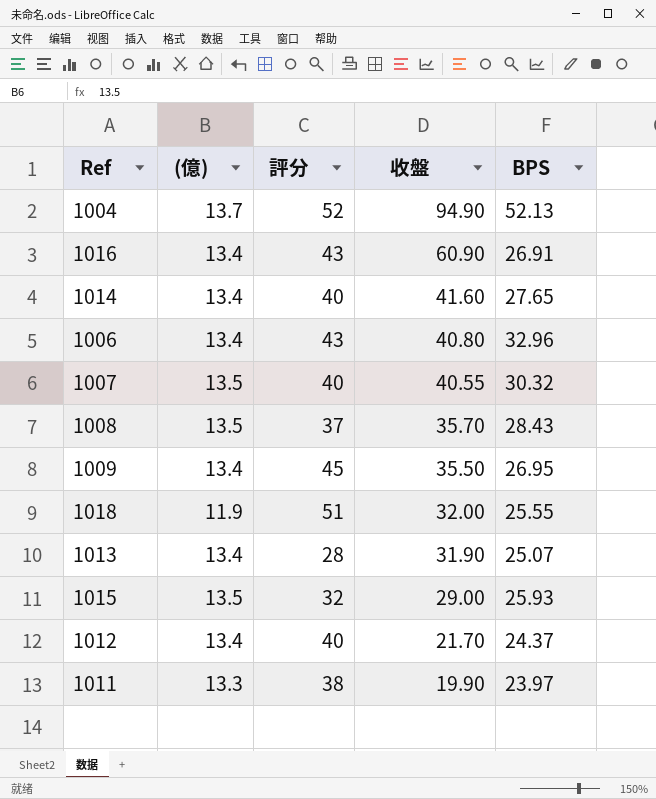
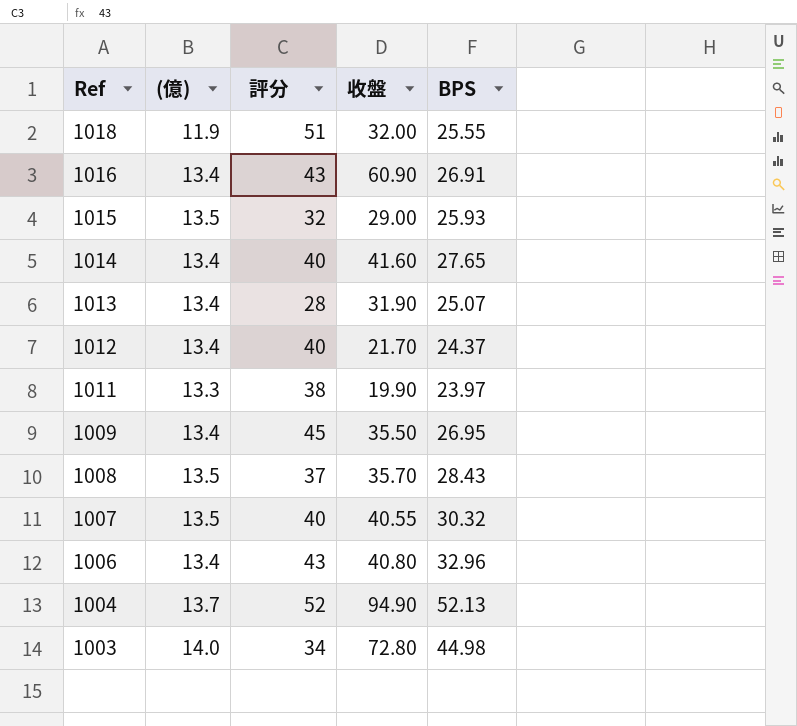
row order: 收盤 descending -> Ref descending
row 1003: none -> 14.0 | 34 | 72.80 | 44.98

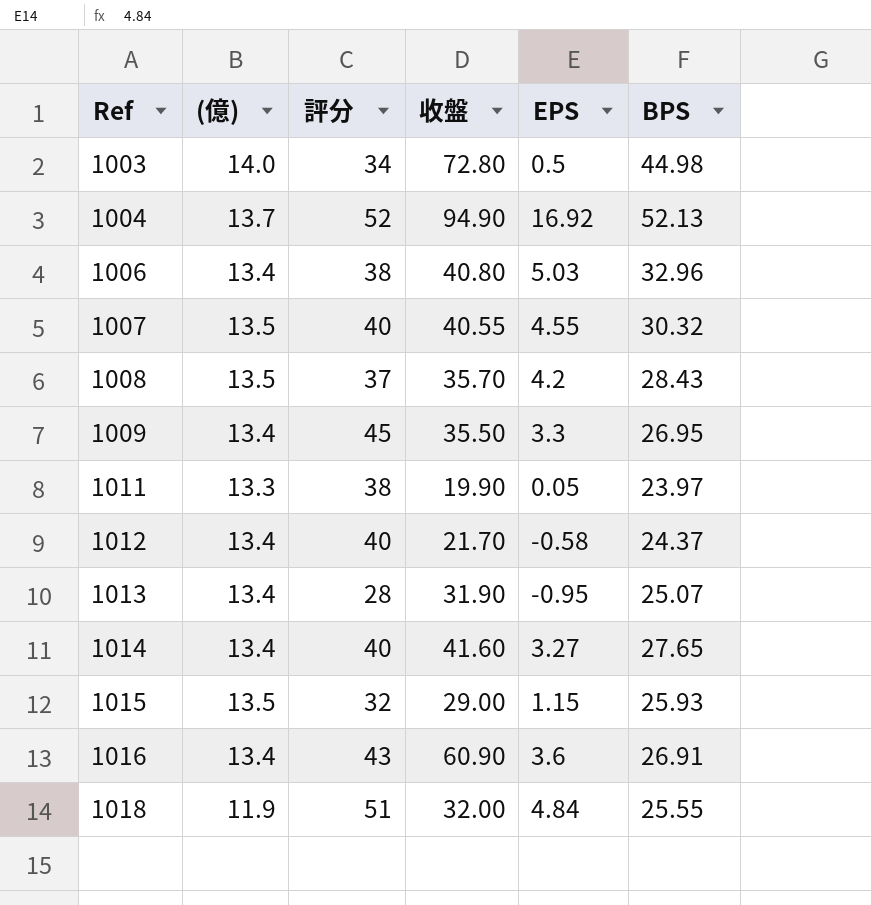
row order: Ref descending -> Ref ascending
column EPS | position: none -> 5
1006 | 評分: 43 -> 38

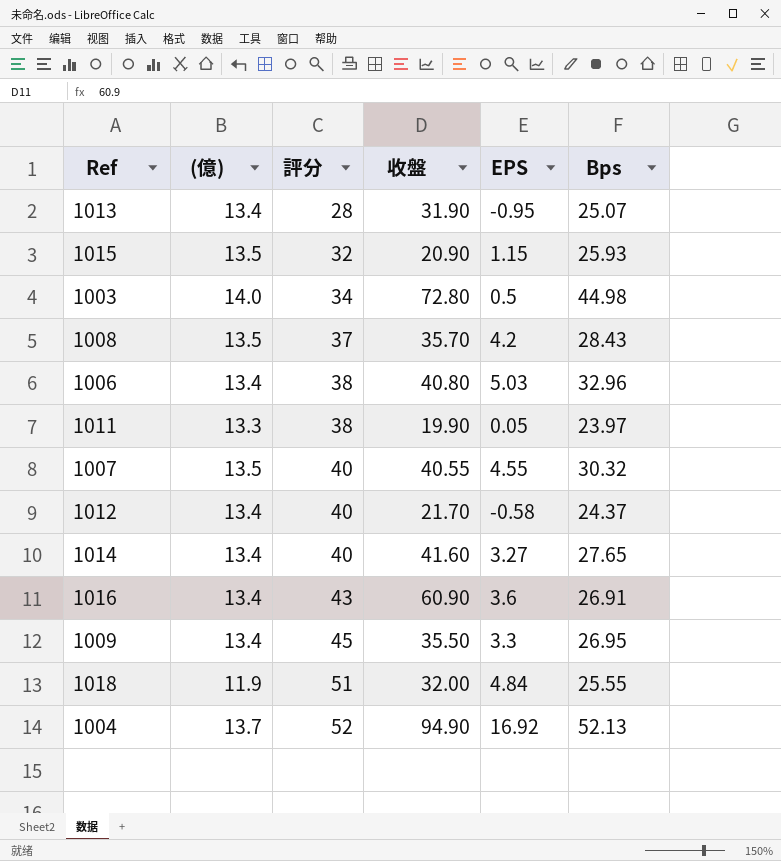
row order: Ref ascending -> 評分 ascending
column name: BPS -> Bps
1015 | 收盤: 29.00 -> 20.90

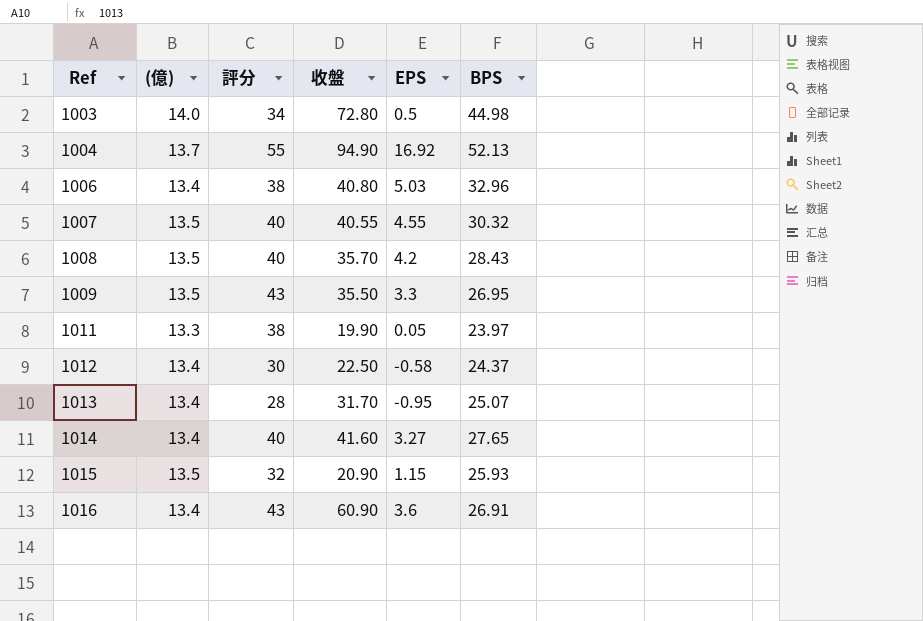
row order: 評分 ascending -> Ref ascending
column name: Bps -> BPS
row 1018: 11.9 | 51 | 32.00 | 4.84 | 25.55 -> none
1004 | 評分: 52 -> 55
1008 | 評分: 37 -> 40
1009 | (億): 13.4 -> 13.5
1009 | 評分: 45 -> 43
1012 | 評分: 40 -> 30
1012 | 收盤: 21.70 -> 22.50
1013 | 收盤: 31.90 -> 31.70

